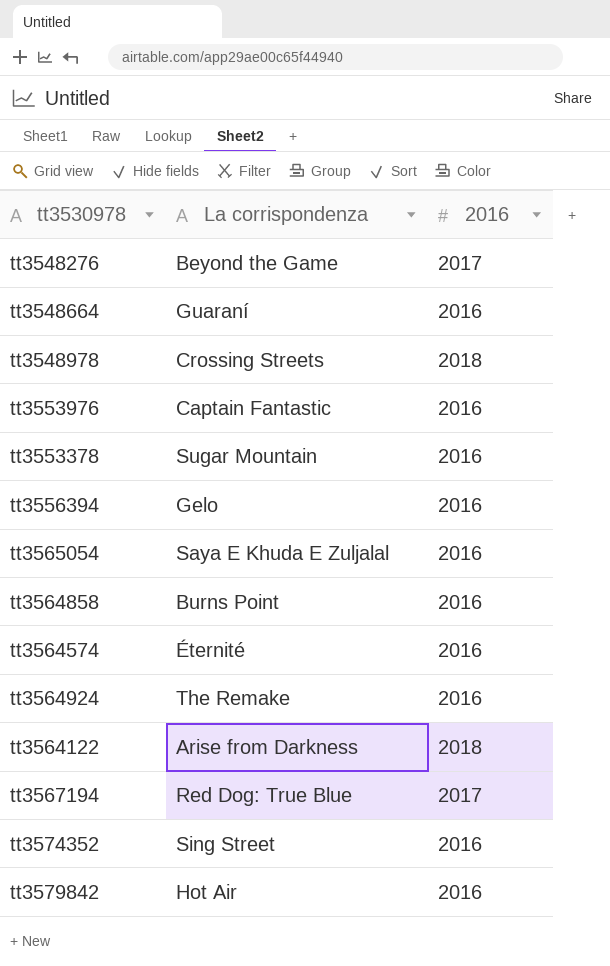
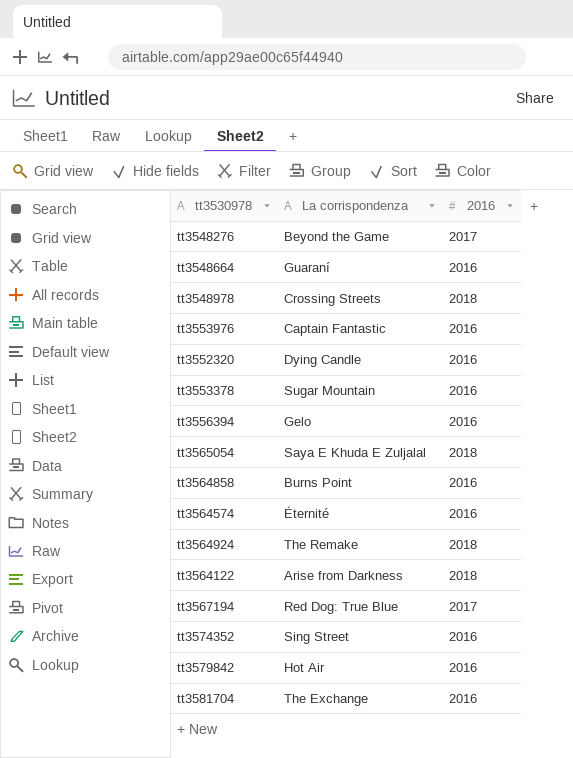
row tt3552320: none -> Dying Candle | 2016
tt3565054 | 2016: 2016 -> 2018
tt3564924 | 2016: 2016 -> 2018
row tt3581704: none -> The Exchange | 2016

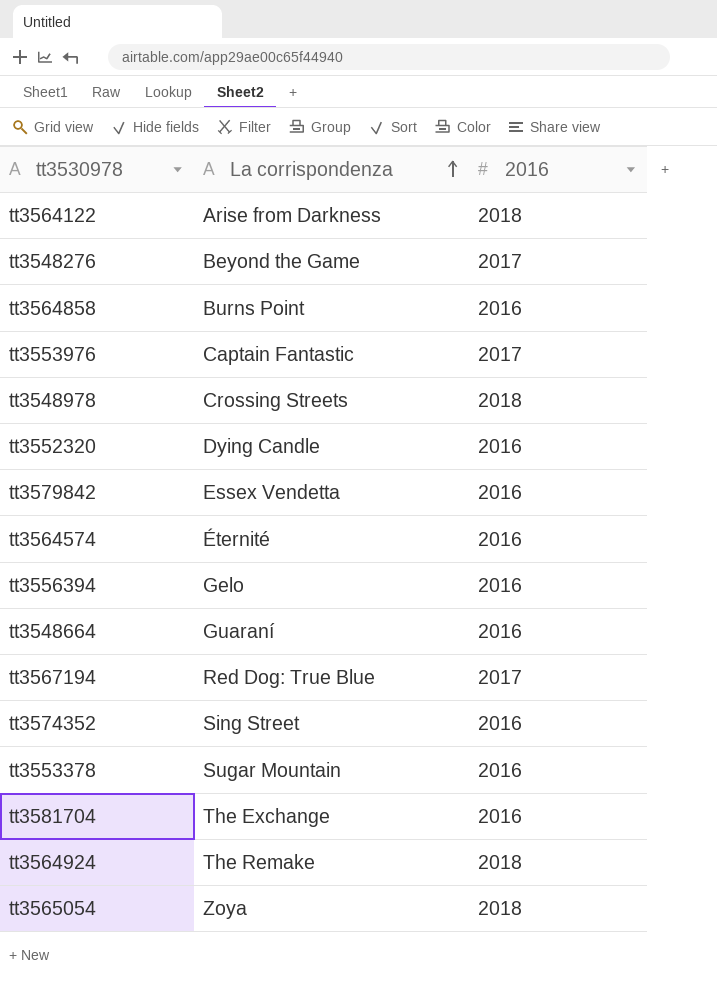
row order: none -> La corrispondenza ascending
tt3553976 | 2016: 2016 -> 2017
tt3579842 | La corrispondenza: Hot Air -> Essex Vendetta
tt3565054 | La corrispondenza: Saya E Khuda E Zuljalal -> Zoya

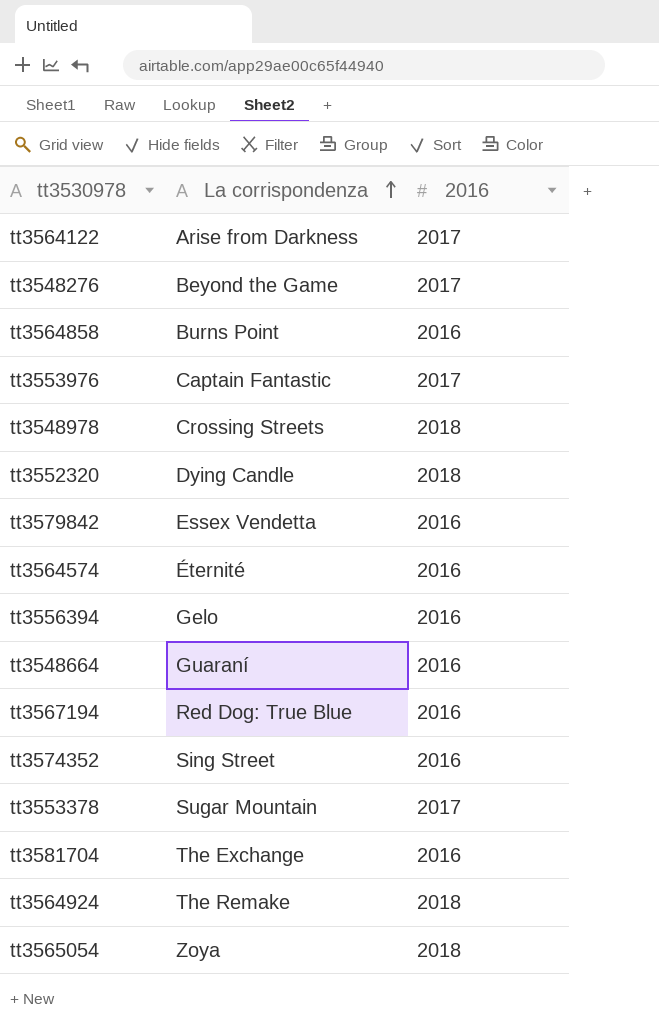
tt3564122 | 2016: 2018 -> 2017
tt3552320 | 2016: 2016 -> 2018
tt3567194 | 2016: 2017 -> 2016
tt3553378 | 2016: 2016 -> 2017

